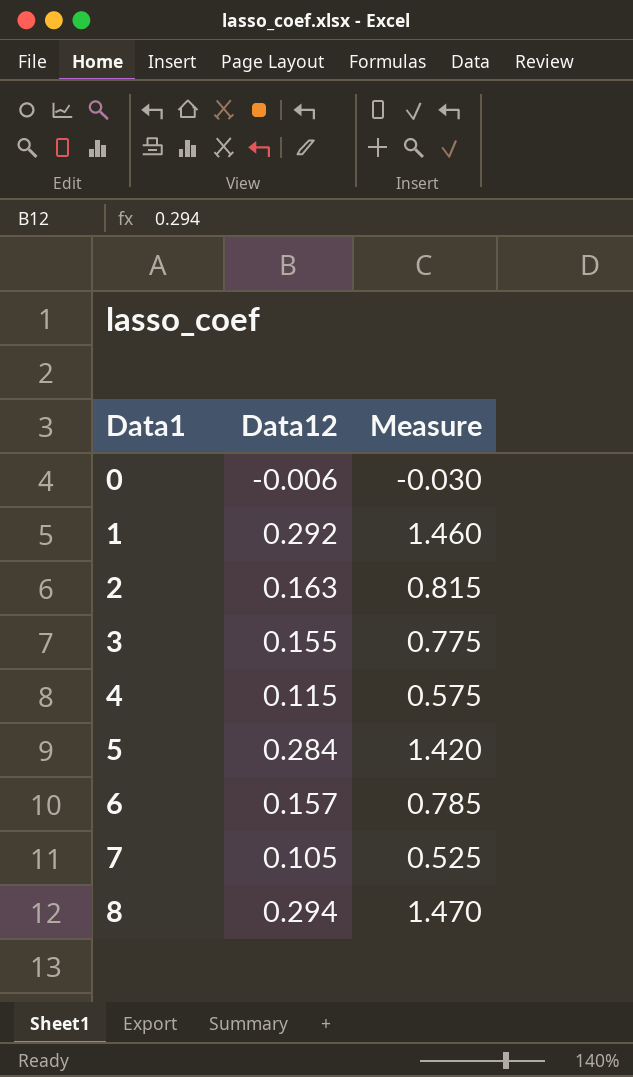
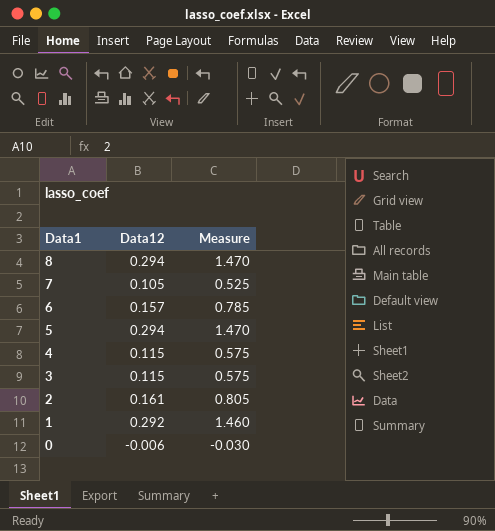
row order: Data1 ascending -> Data1 descending
5 | Data12: 0.284 -> 0.294
5 | Measure: 1.420 -> 1.470
3 | Data12: 0.155 -> 0.115
3 | Measure: 0.775 -> 0.575
2 | Data12: 0.163 -> 0.161
2 | Measure: 0.815 -> 0.805

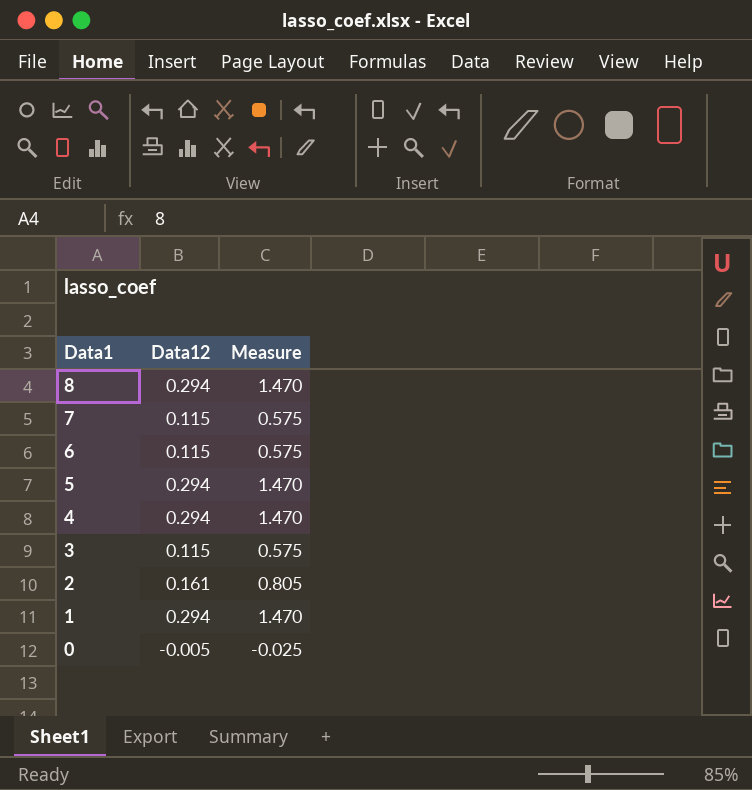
7 | Data12: 0.105 -> 0.115
7 | Measure: 0.525 -> 0.575
6 | Data12: 0.157 -> 0.115
6 | Measure: 0.785 -> 0.575
4 | Data12: 0.115 -> 0.294
4 | Measure: 0.575 -> 1.470
1 | Data12: 0.292 -> 0.294
1 | Measure: 1.460 -> 1.470
0 | Data12: -0.006 -> -0.005
0 | Measure: -0.030 -> -0.025

